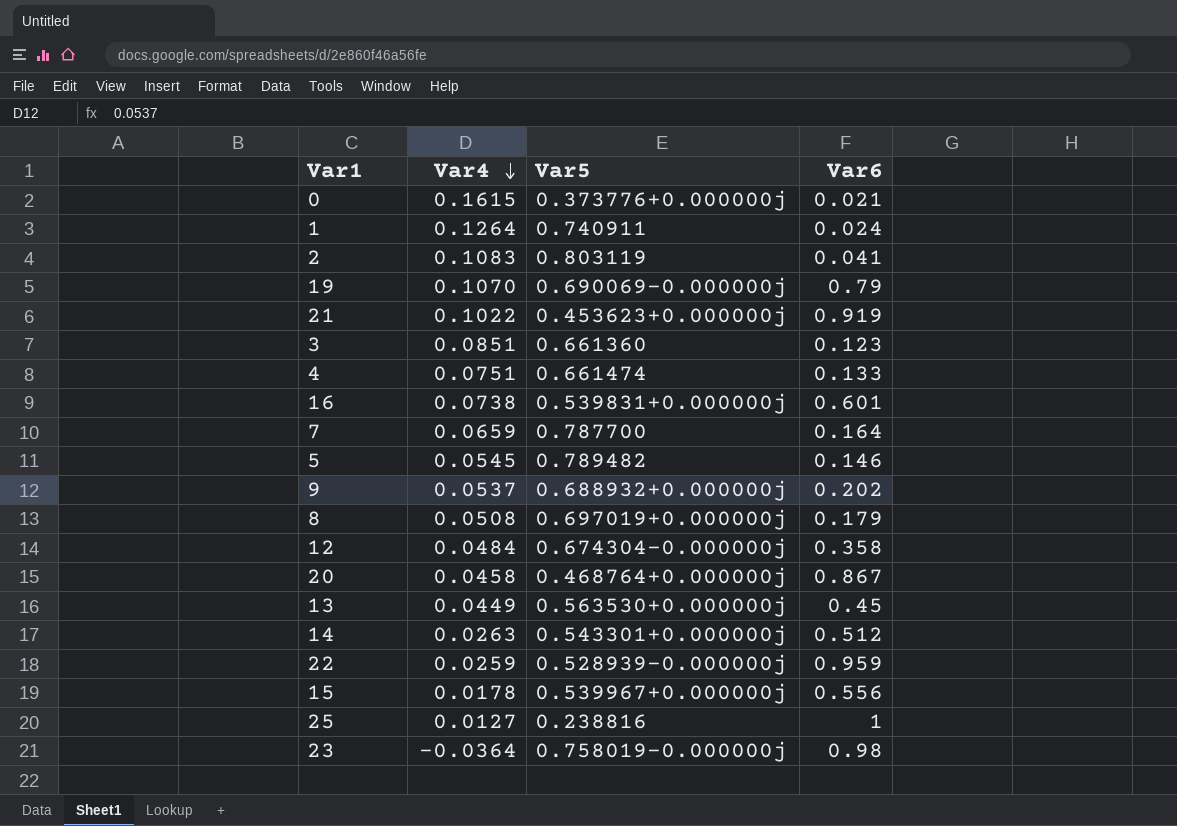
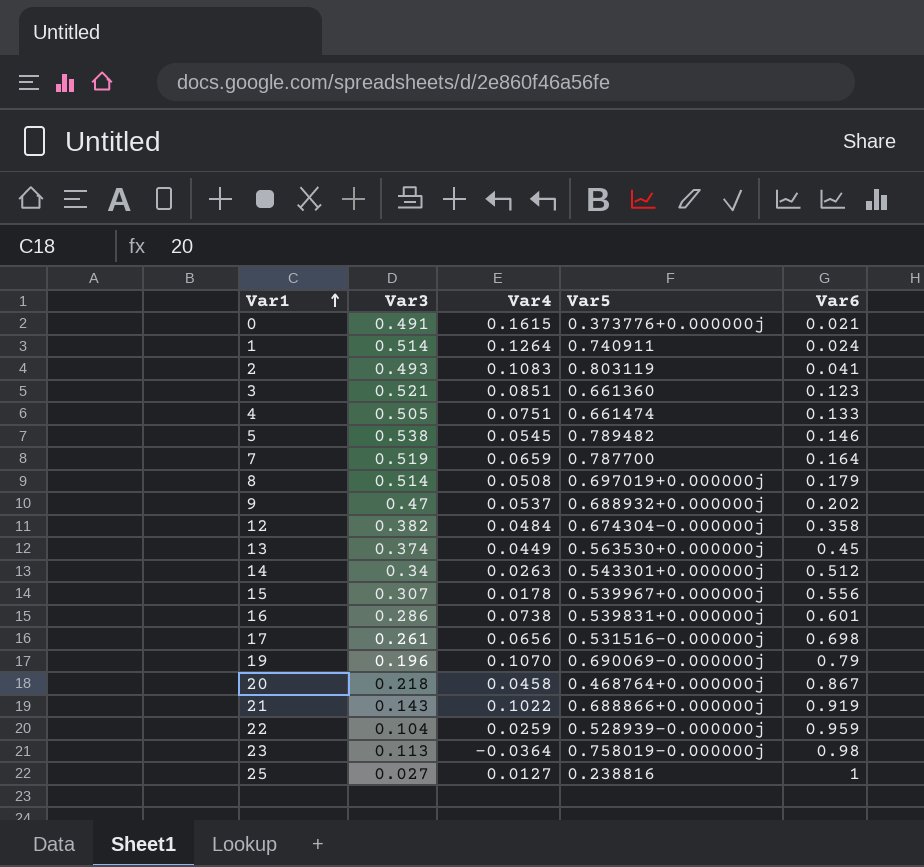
row order: Var4 descending -> Var1 ascending
column Var3 | position: none -> 2
row 17: none -> 0.261 | 0.0656 | 0.531516-0.000000j | 0.698
21 | Var5: 0.453623+0.000000j -> 0.688866+0.000000j

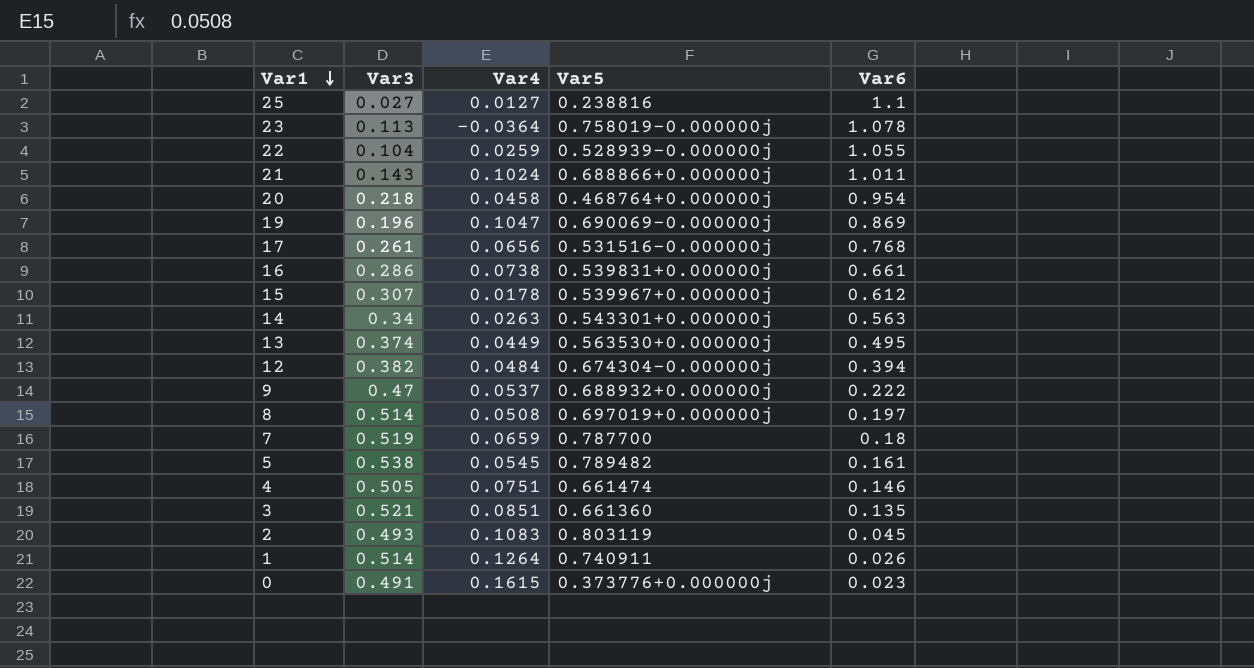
row order: Var1 ascending -> Var1 descending
25 | Var6: 1 -> 1.1
23 | Var6: 0.98 -> 1.078
22 | Var6: 0.959 -> 1.055
21 | Var4: 0.1022 -> 0.1024
21 | Var6: 0.919 -> 1.011
20 | Var6: 0.867 -> 0.954
19 | Var4: 0.1070 -> 0.1047
19 | Var6: 0.79 -> 0.869
17 | Var6: 0.698 -> 0.768
16 | Var6: 0.601 -> 0.661
15 | Var6: 0.556 -> 0.612
14 | Var6: 0.512 -> 0.563
13 | Var6: 0.45 -> 0.495
12 | Var6: 0.358 -> 0.394
9 | Var6: 0.202 -> 0.222
8 | Var6: 0.179 -> 0.197
7 | Var6: 0.164 -> 0.18
5 | Var6: 0.146 -> 0.161
4 | Var6: 0.133 -> 0.146
3 | Var6: 0.123 -> 0.135
2 | Var6: 0.041 -> 0.045
1 | Var6: 0.024 -> 0.026
0 | Var6: 0.021 -> 0.023

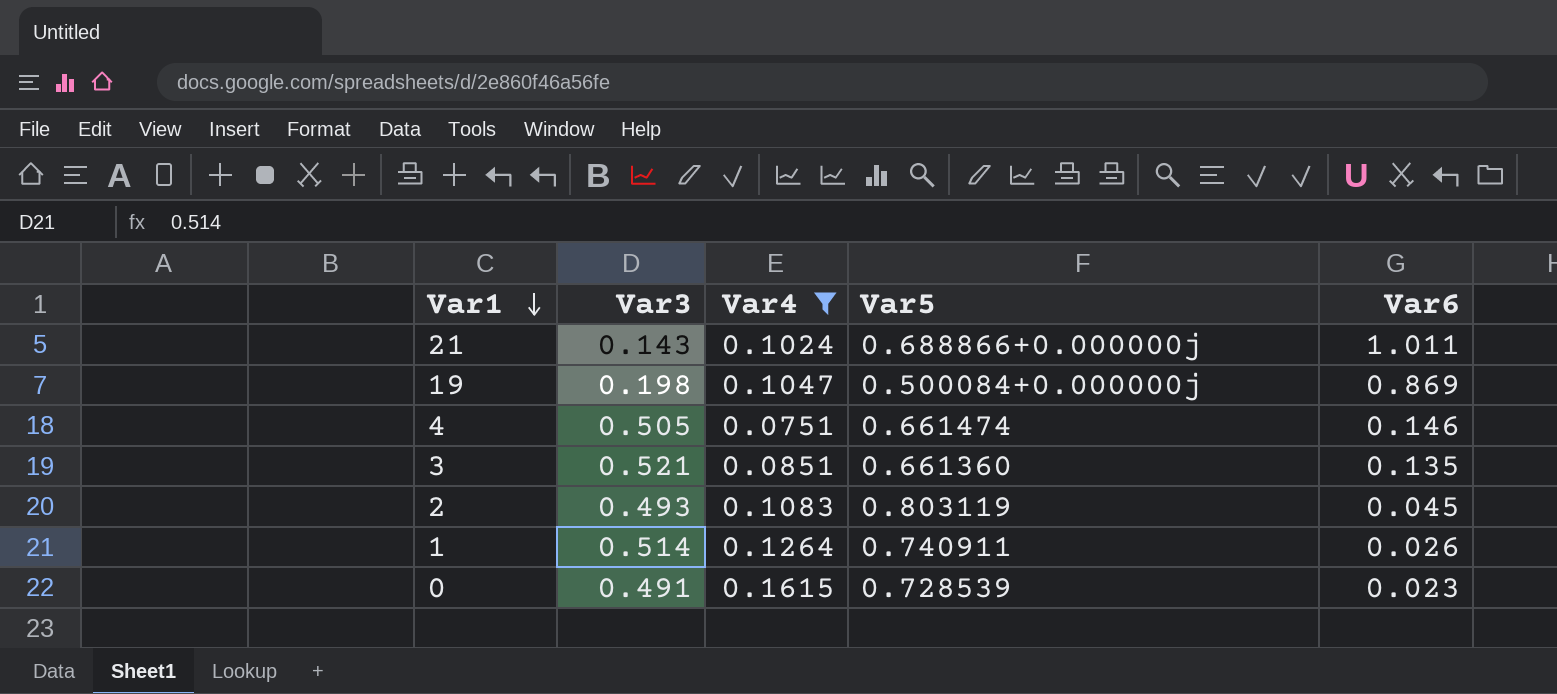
filter: none -> Var4 >= 0.0751
19 | Var3: 0.196 -> 0.198
19 | Var5: 0.690069-0.000000j -> 0.500084+0.000000j
0 | Var5: 0.373776+0.000000j -> 0.728539

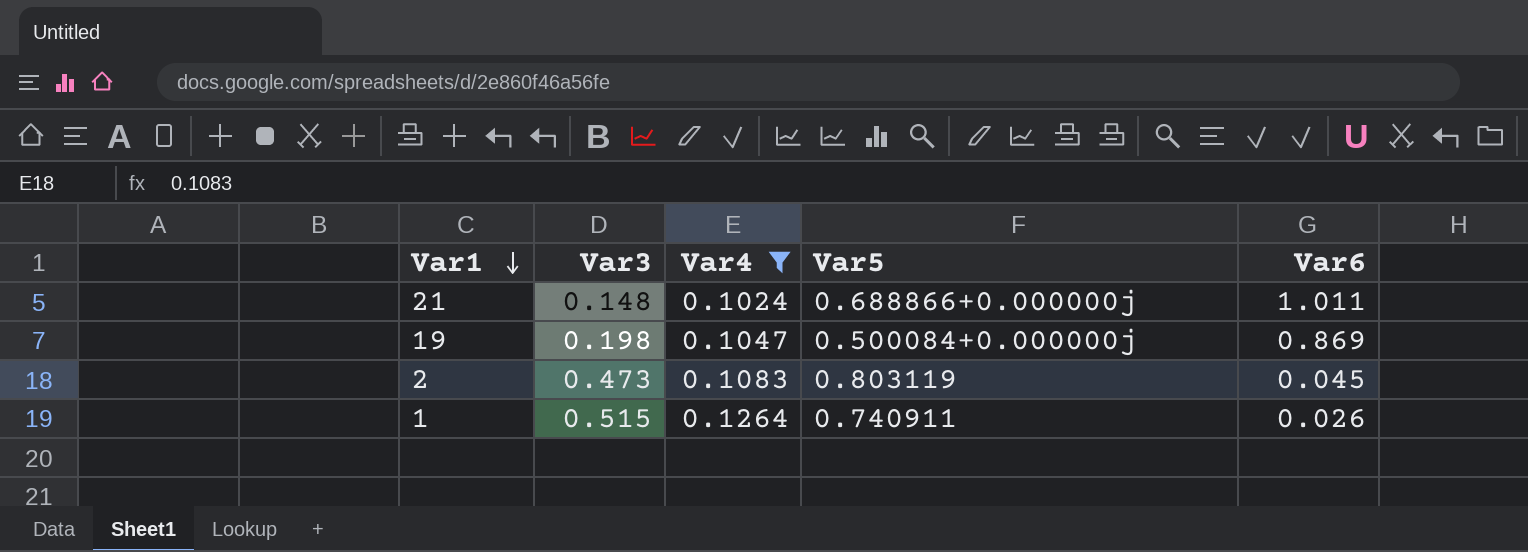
row 4: 0.505 | 0.0751 | 0.661474 | 0.146 -> none
row 3: 0.521 | 0.0851 | 0.661360 | 0.135 -> none
row 0: 0.491 | 0.1615 | 0.728539 | 0.023 -> none
21 | Var3: 0.143 -> 0.148
2 | Var3: 0.493 -> 0.473
1 | Var3: 0.514 -> 0.515

